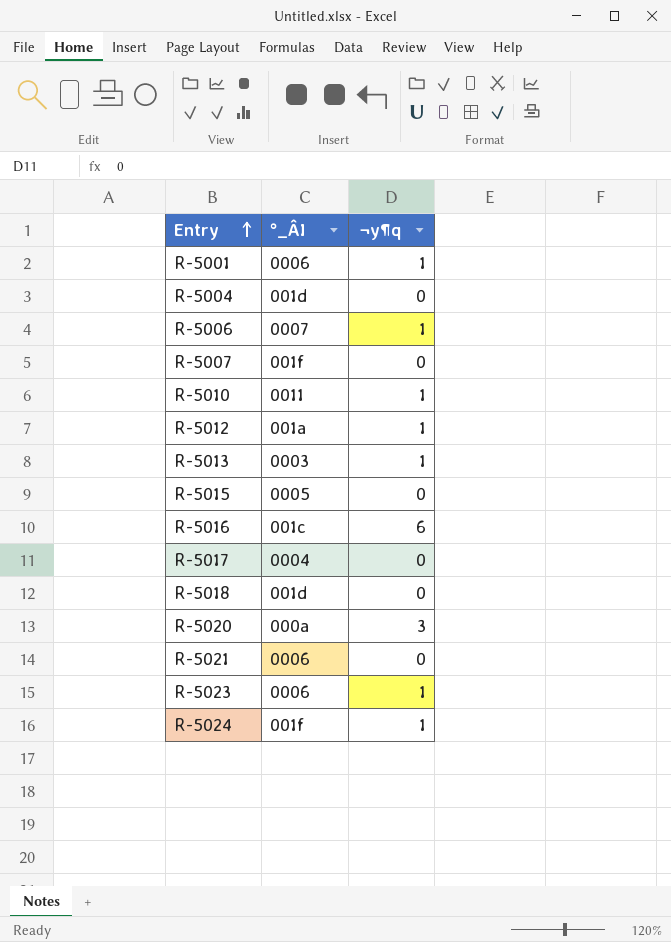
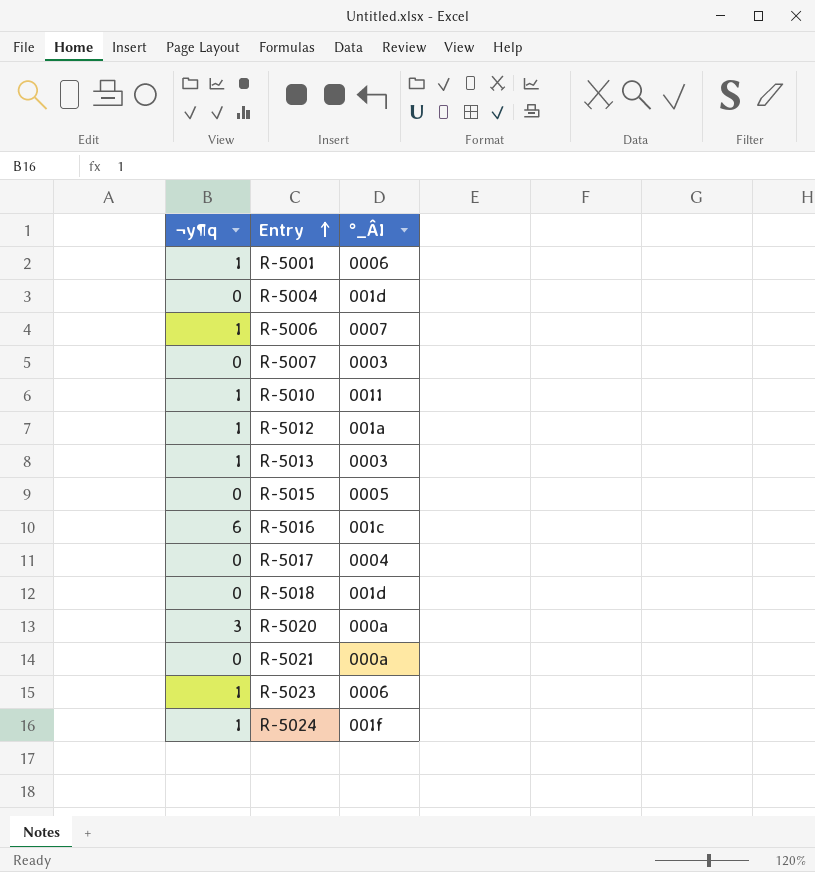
column ¬y¶q | position: 3 -> 1
R-5007 | °_ÂI: 001f -> 0003
R-5021 | °_ÂI: 0006 -> 000a

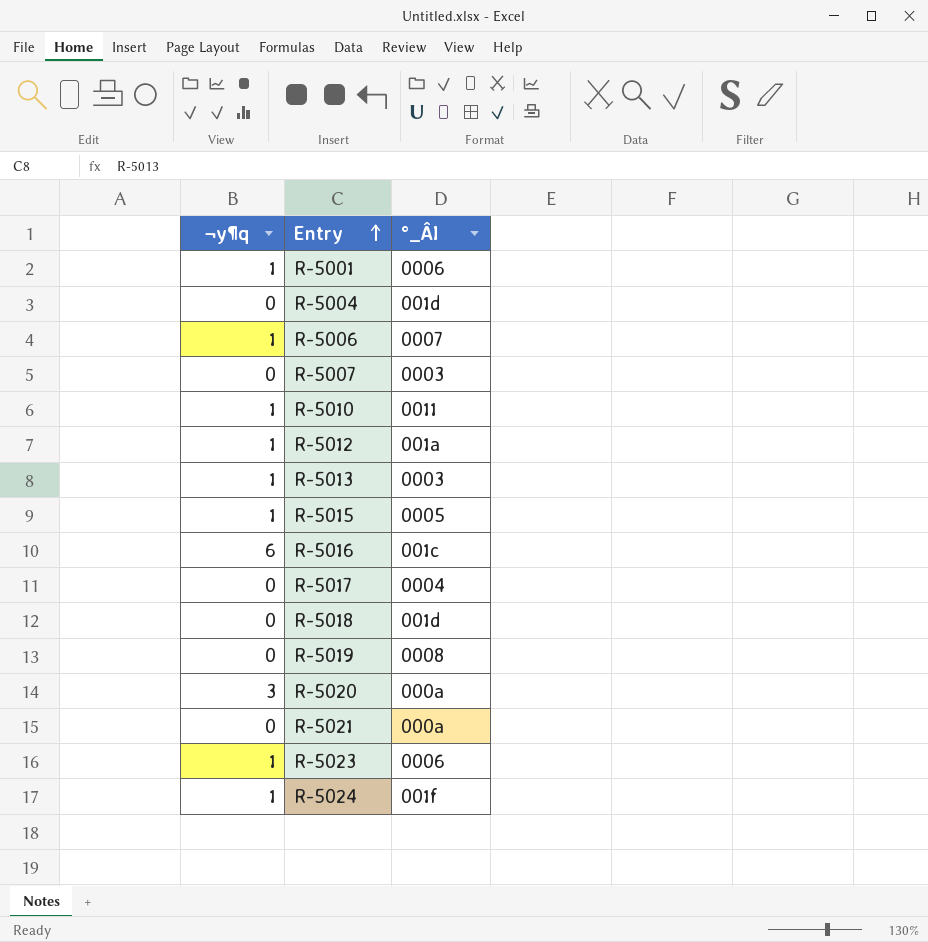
R-5015 | ¬y¶q: 0 -> 1
row R-5019: none -> 0 | 0008

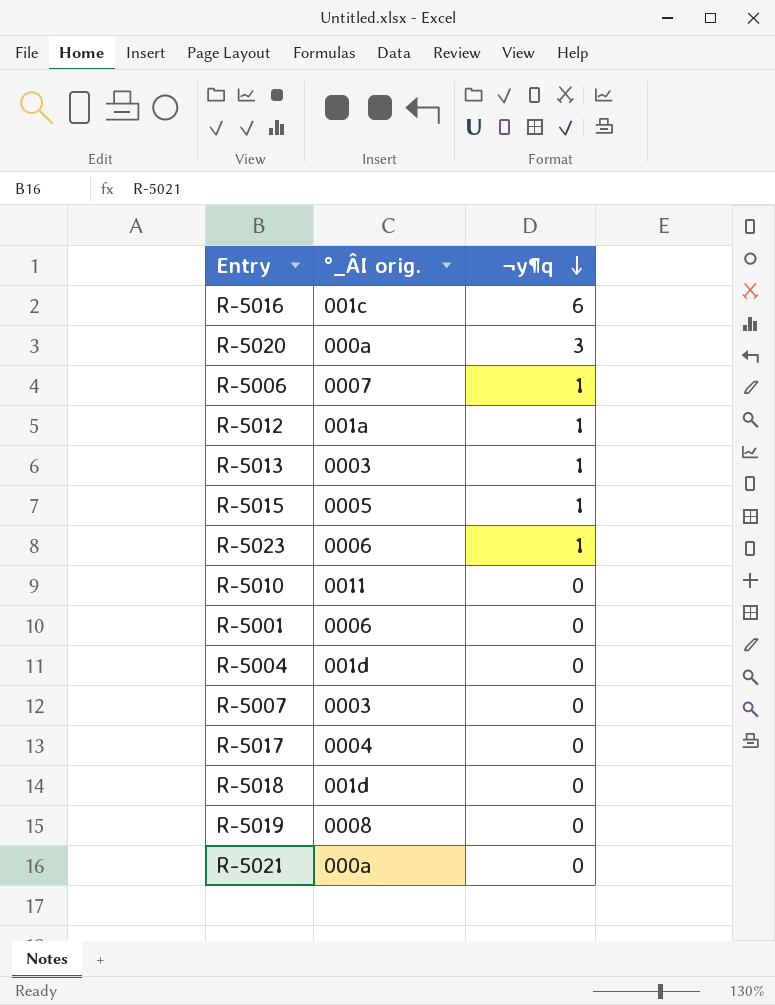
row order: Entry ascending -> ¬y¶q descending
column name: °_ÂI -> °_ÂI orig.
column ¬y¶q | position: 1 -> 3
row R-5024: 1 | 001f -> none
R-5010 | ¬y¶q: 1 -> 0
R-5001 | ¬y¶q: 1 -> 0

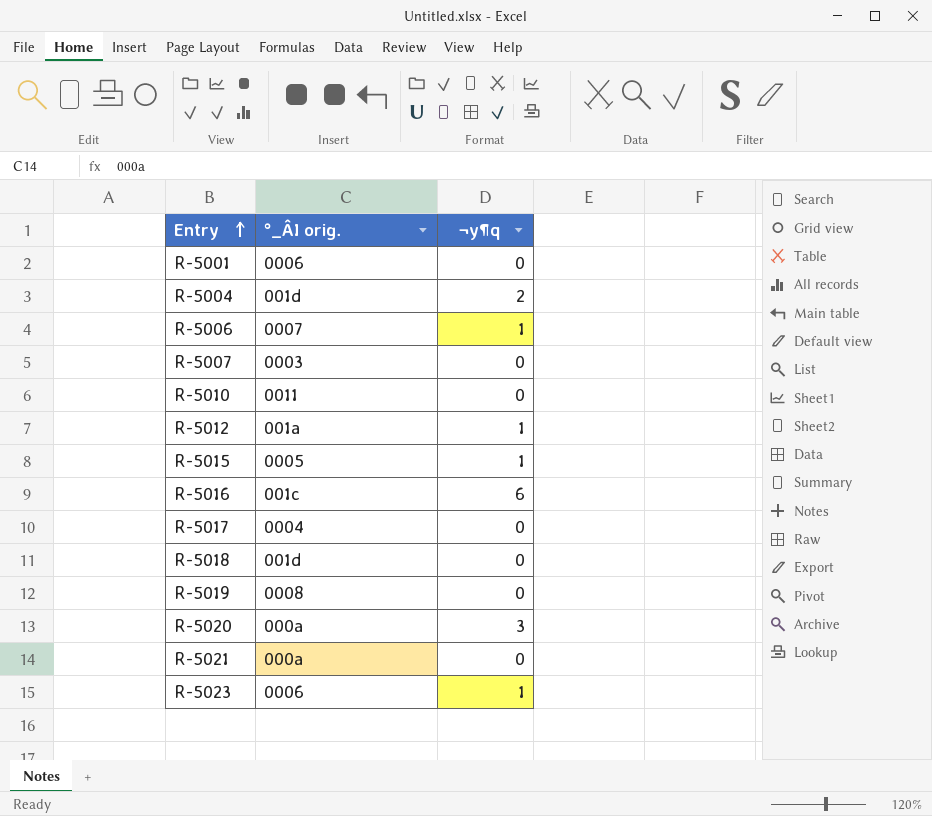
row order: ¬y¶q descending -> Entry ascending
row R-5013: 0003 | 1 -> none
R-5004 | ¬y¶q: 0 -> 2

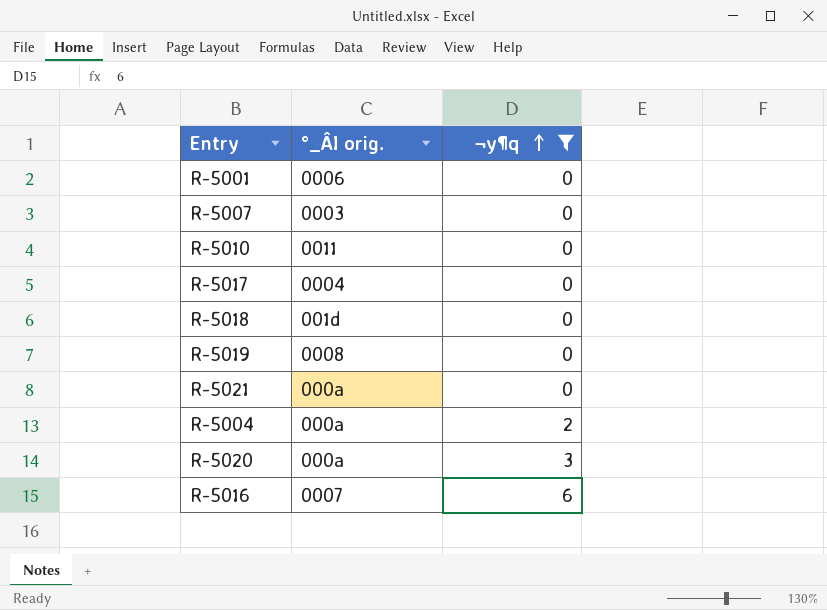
filter: none -> ¬y¶q != 1
row order: Entry ascending -> ¬y¶q ascending
R-5004 | °_ÂI orig.: 001d -> 000a
R-5016 | °_ÂI orig.: 001c -> 0007

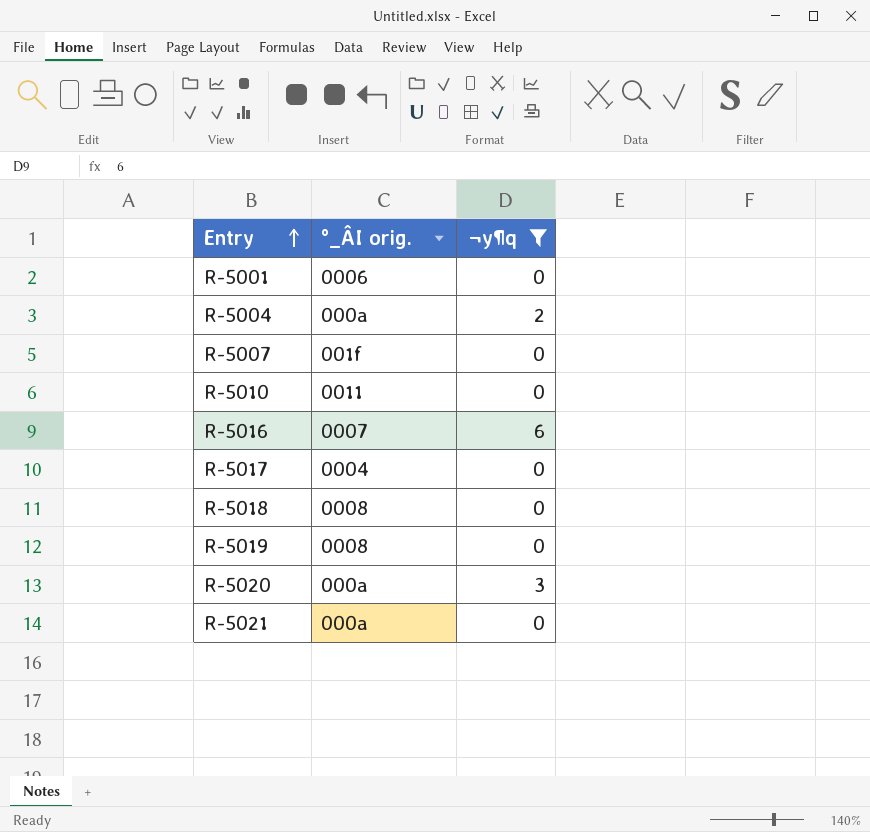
row order: ¬y¶q ascending -> Entry ascending
R-5007 | °_ÂI orig.: 0003 -> 001f
R-5018 | °_ÂI orig.: 001d -> 0008

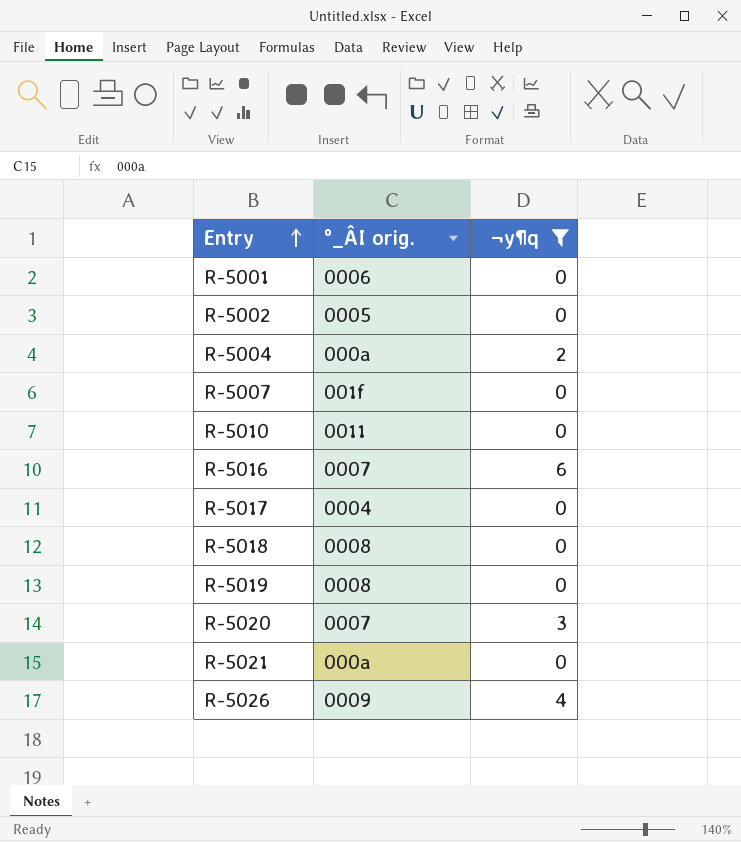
row R-5002: none -> 0005 | 0
R-5020 | °_ÂI orig.: 000a -> 0007
row R-5026: none -> 0009 | 4

